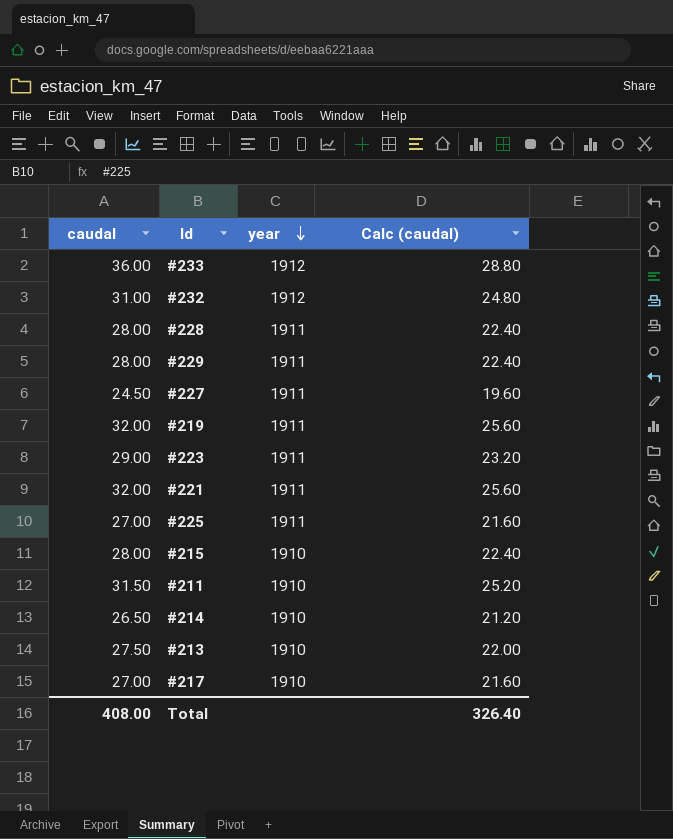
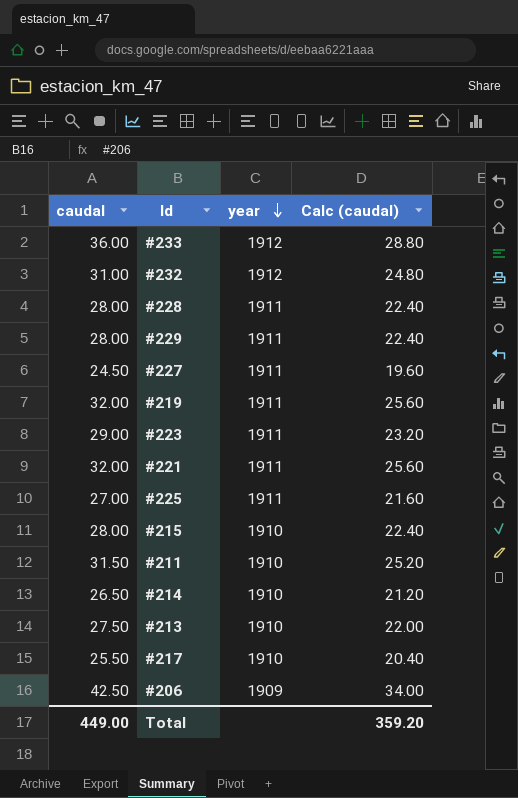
#217 | caudal: 27.00 -> 25.50
#217 | Calc (caudal): 21.60 -> 20.40
row #206: none -> 42.50 | 1909 | 34.00
Total | caudal: 408.00 -> 449.00
Total | Calc (caudal): 326.40 -> 359.20

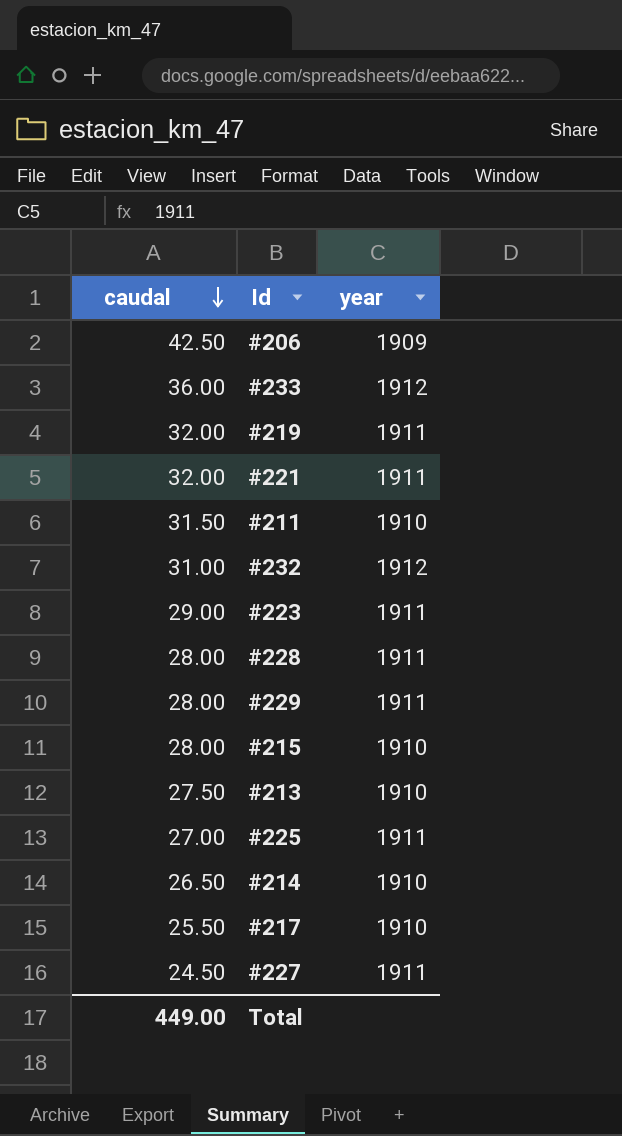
row order: year descending -> caudal descending
column Calc (caudal) | formula: [caudal] * 0.8 -> none

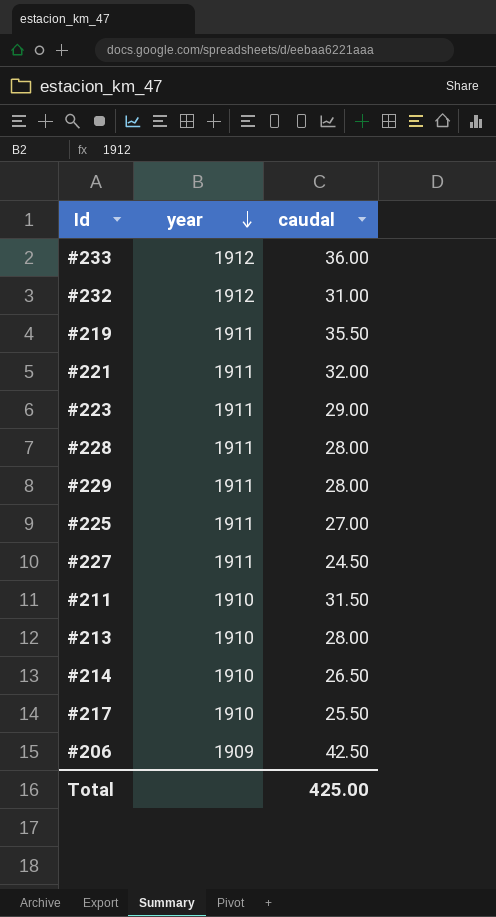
row order: caudal descending -> year descending
column caudal | position: 1 -> 3
row #215: 28.00 | 1910 -> none
#219 | caudal: 32.00 -> 35.50
#213 | caudal: 27.50 -> 28.00
Total | caudal: 449.00 -> 425.00

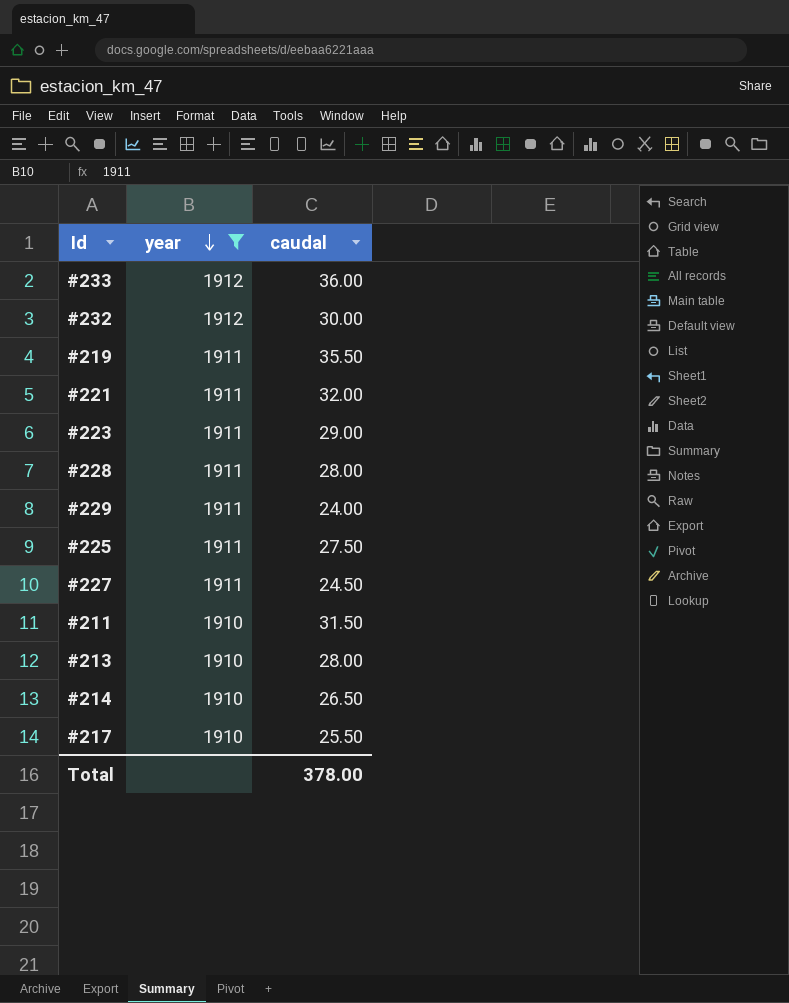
filter: none -> year != 1909
#232 | caudal: 31.00 -> 30.00
#229 | caudal: 28.00 -> 24.00
#225 | caudal: 27.00 -> 27.50
Total | caudal: 425.00 -> 378.00

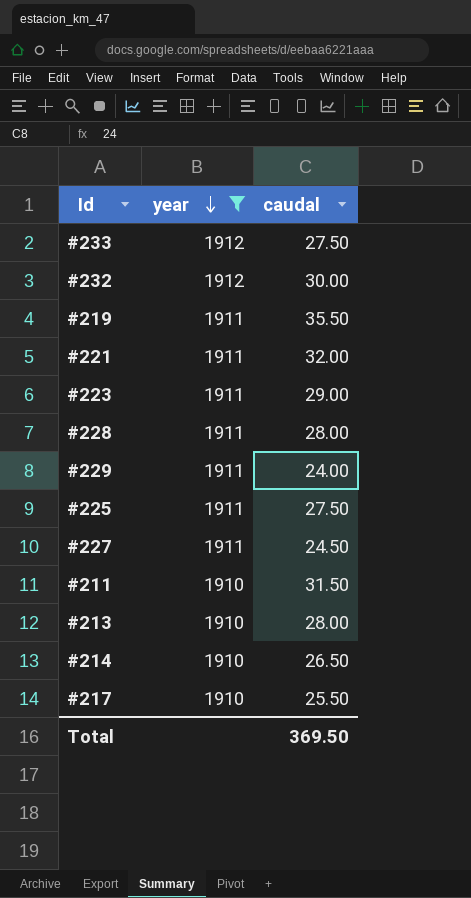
#233 | caudal: 36.00 -> 27.50
Total | caudal: 378.00 -> 369.50

